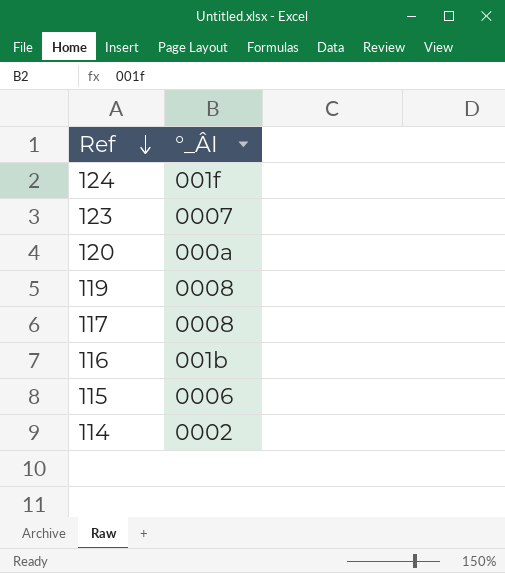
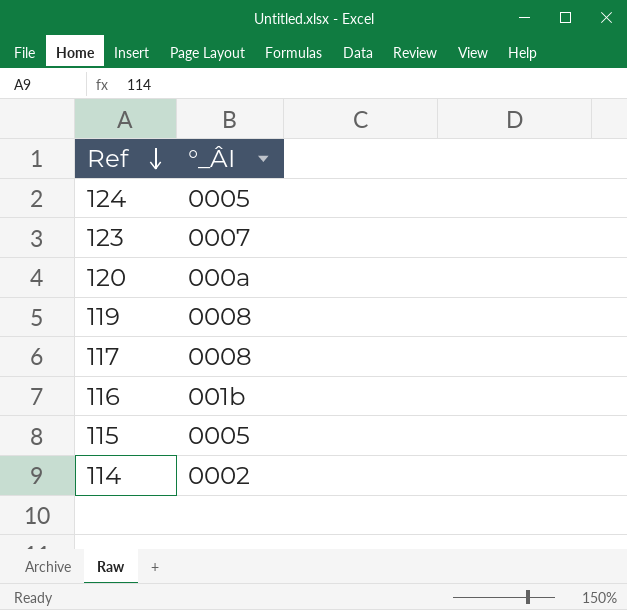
124 | °_ÂI: 001f -> 0005
115 | °_ÂI: 0006 -> 0005

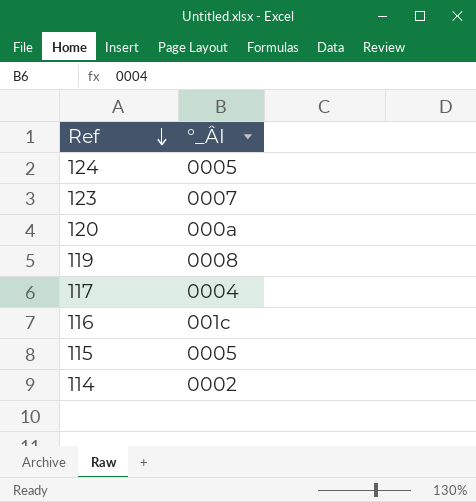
117 | °_ÂI: 0008 -> 0004
116 | °_ÂI: 001b -> 001c

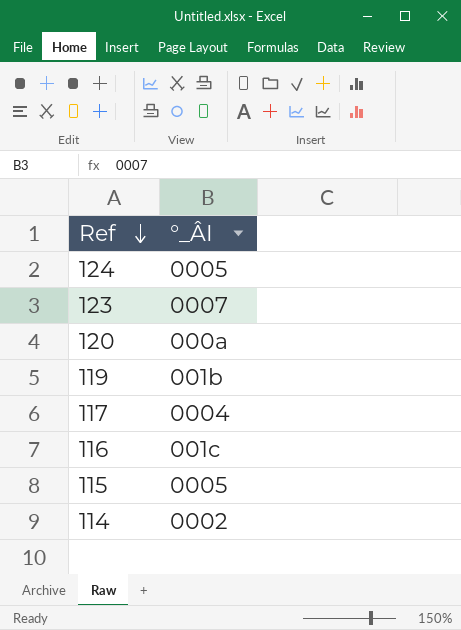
119 | °_ÂI: 0008 -> 001b

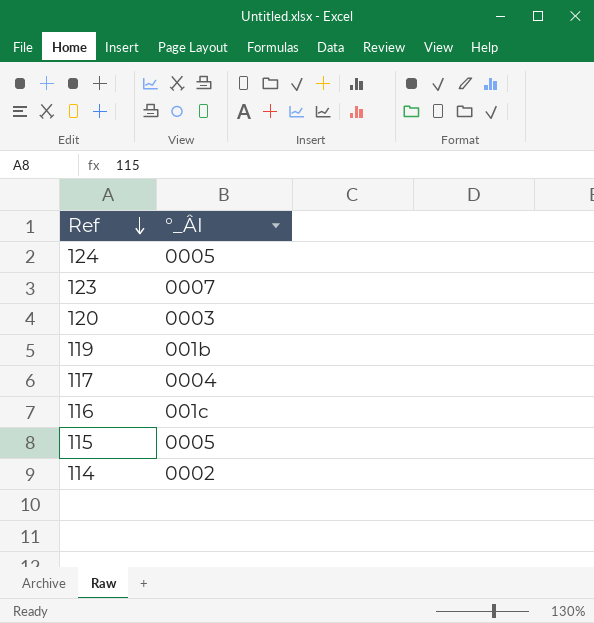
120 | °_ÂI: 000a -> 0003

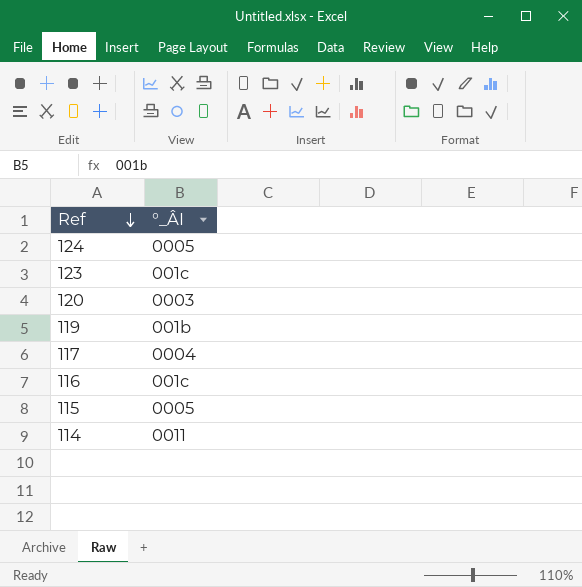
123 | °_ÂI: 0007 -> 001c
114 | °_ÂI: 0002 -> 0011

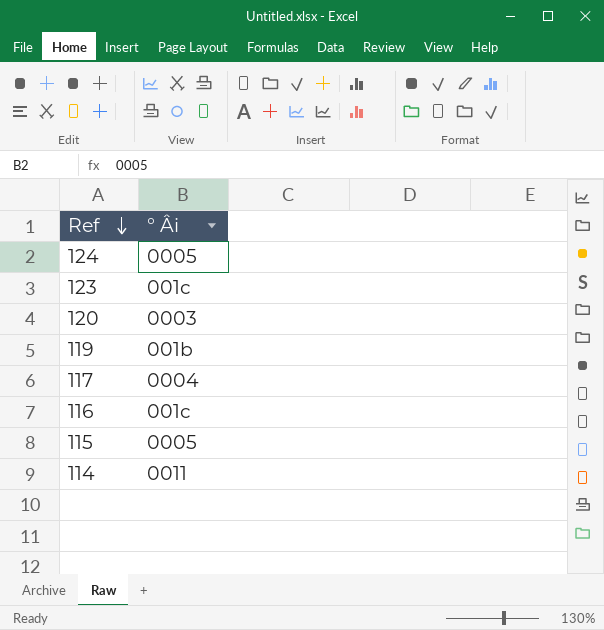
column name: °_ÂI -> ° Âi

